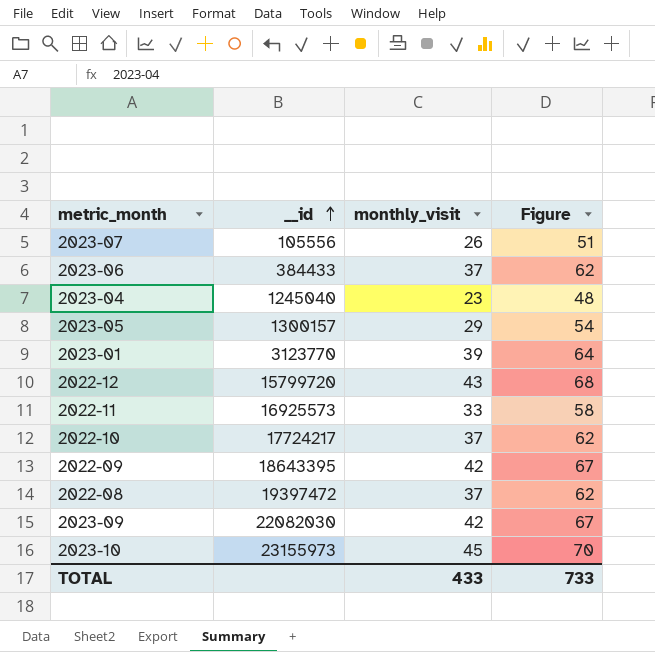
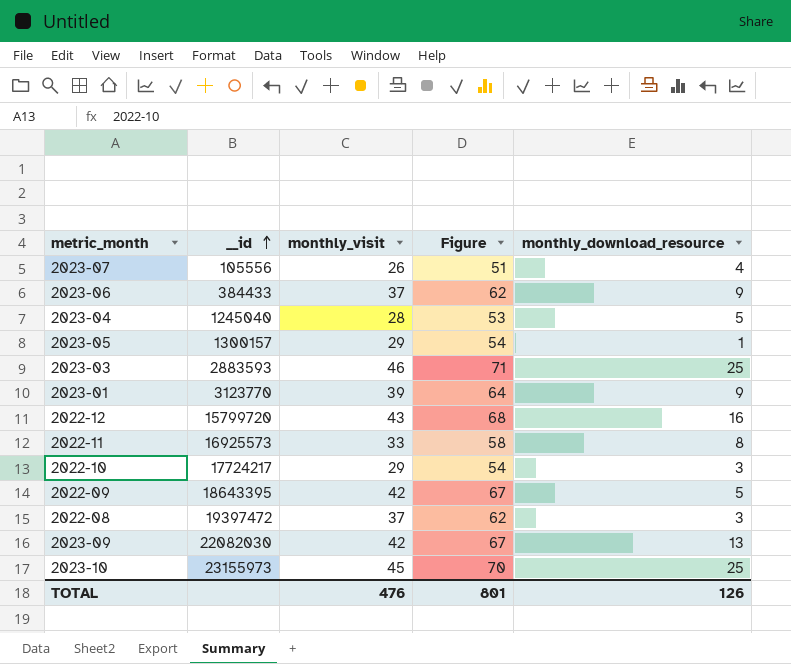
column monthly_download_resource | position: none -> 5
2023-04 | monthly_visit: 23 -> 28
2023-04 | Figure: 48 -> 53
row 2023-03: none -> 2883593 | 46 | 71 | 25
2022-10 | monthly_visit: 37 -> 29
2022-10 | Figure: 62 -> 54
TOTAL | monthly_visit: 433 -> 476
TOTAL | Figure: 733 -> 801

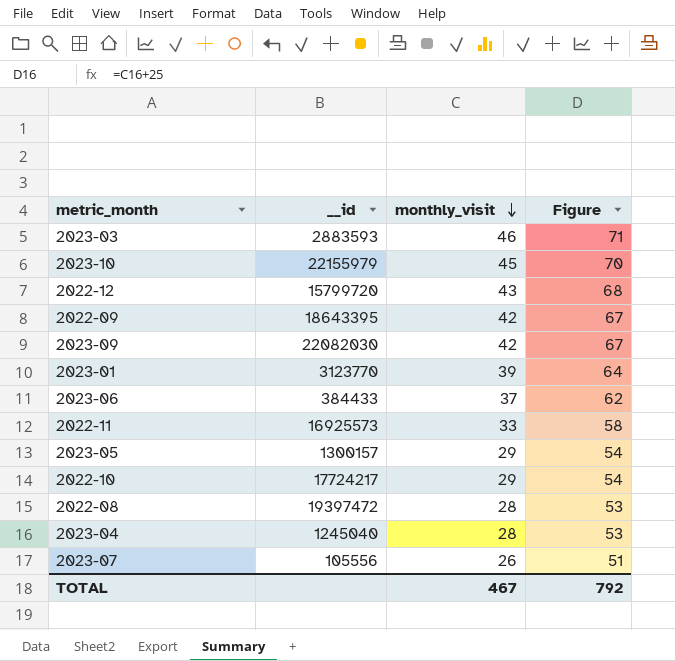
row order: __id ascending -> monthly_visit descending
column monthly_download_resource | position: 5 -> none
2023-10 | __id: 23155973 -> 22155979
2022-08 | monthly_visit: 37 -> 28
2022-08 | Figure: 62 -> 53
TOTAL | monthly_visit: 476 -> 467
TOTAL | Figure: 801 -> 792

